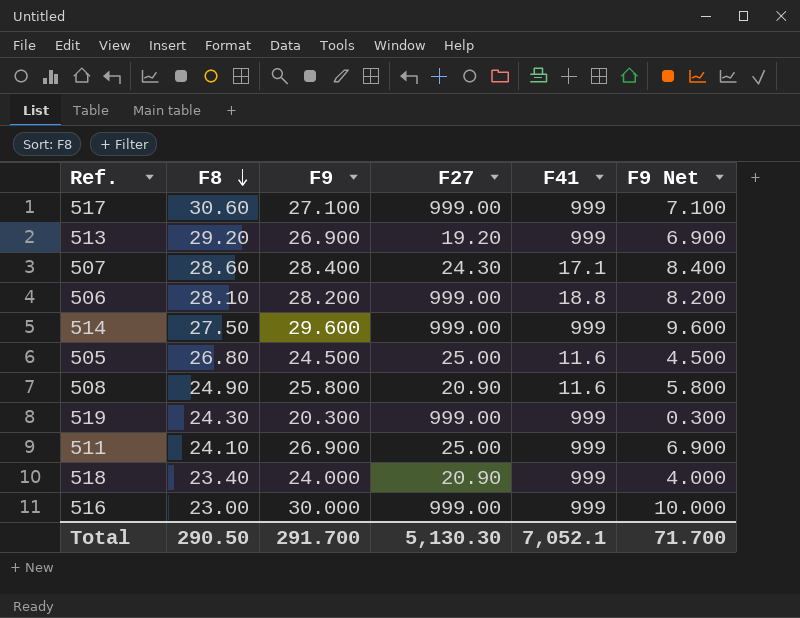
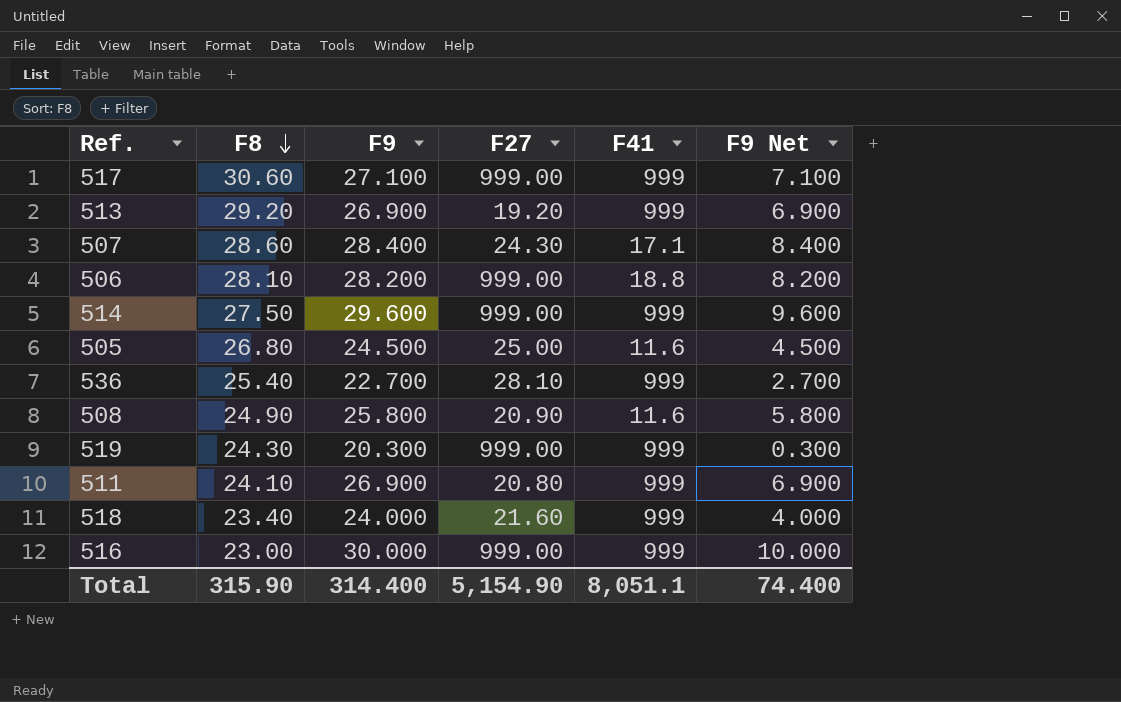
row 536: none -> 25.40 | 22.700 | 28.10 | 999 | 2.700
511 | F27: 25.00 -> 20.80
518 | F27: 20.90 -> 21.60
Total | F8: 290.50 -> 315.90
Total | F9: 291.700 -> 314.400
Total | F27: 5,130.30 -> 5,154.90
Total | F41: 7,052.1 -> 8,051.1
Total | F9 Net: 71.700 -> 74.400

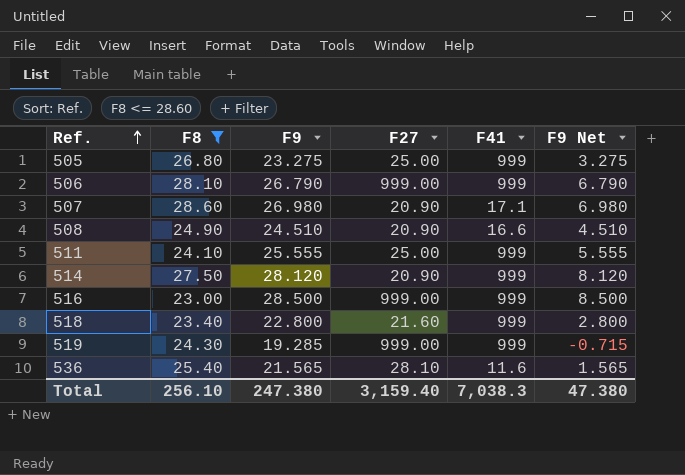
filter: none -> F8 <= 28.60
row order: F8 descending -> Ref. ascending
505 | F9: 24.500 -> 23.275
505 | F41: 11.6 -> 999
505 | F9 Net: 4.500 -> 3.275
506 | F9: 28.200 -> 26.790
506 | F41: 18.8 -> 999
506 | F9 Net: 8.200 -> 6.790
507 | F9: 28.400 -> 26.980
507 | F27: 24.30 -> 20.90
507 | F9 Net: 8.400 -> 6.980
508 | F9: 25.800 -> 24.510
508 | F41: 11.6 -> 16.6
508 | F9 Net: 5.800 -> 4.510
511 | F9: 26.900 -> 25.555
511 | F27: 20.80 -> 25.00
511 | F9 Net: 6.900 -> 5.555
514 | F9: 29.600 -> 28.120
514 | F27: 999.00 -> 20.90
514 | F9 Net: 9.600 -> 8.120
516 | F9: 30.000 -> 28.500
516 | F9 Net: 10.000 -> 8.500
518 | F9: 24.000 -> 22.800
518 | F9 Net: 4.000 -> 2.800
519 | F9: 20.300 -> 19.285
519 | F9 Net: 0.300 -> -0.715
536 | F9: 22.700 -> 21.565
536 | F41: 999 -> 11.6
536 | F9 Net: 2.700 -> 1.565
Total | F8: 315.90 -> 256.10
Total | F9: 314.400 -> 247.380
Total | F27: 5,154.90 -> 3,159.40
Total | F41: 8,051.1 -> 7,038.3
Total | F9 Net: 74.400 -> 47.380

